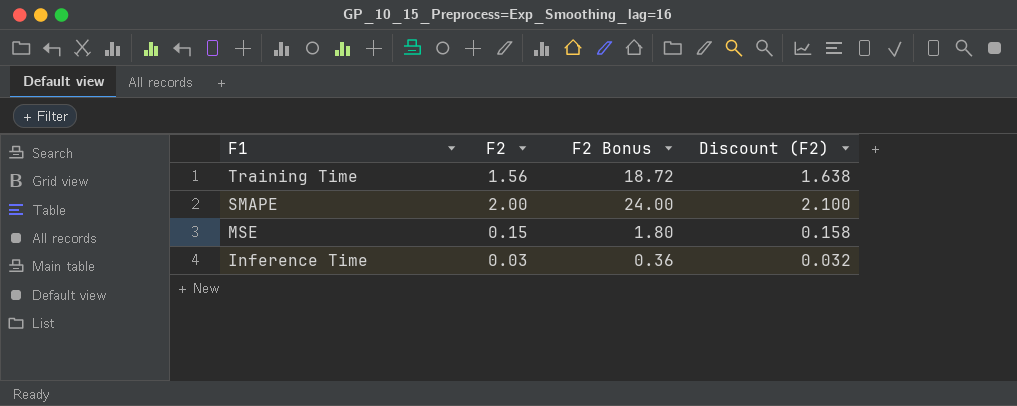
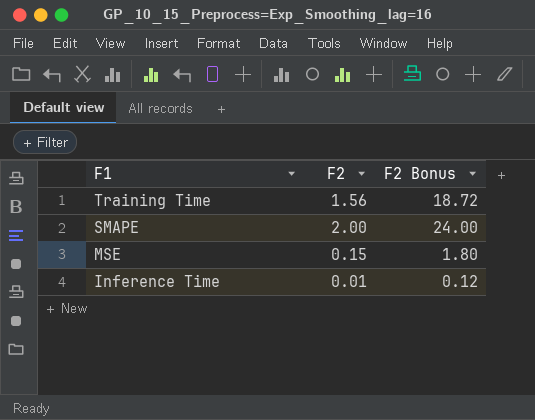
column Discount (F2) | formula: [F2] * 1.05 -> none
Inference Time | F2: 0.03 -> 0.01
Inference Time | F2 Bonus: 0.36 -> 0.12

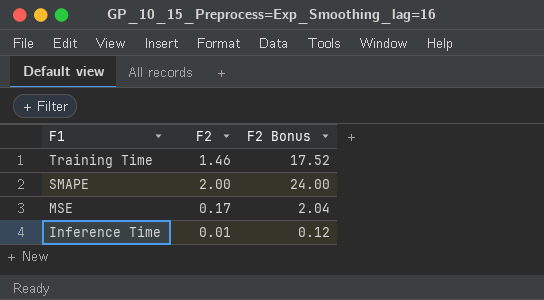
Training Time | F2: 1.56 -> 1.46
Training Time | F2 Bonus: 18.72 -> 17.52
MSE | F2: 0.15 -> 0.17
MSE | F2 Bonus: 1.80 -> 2.04

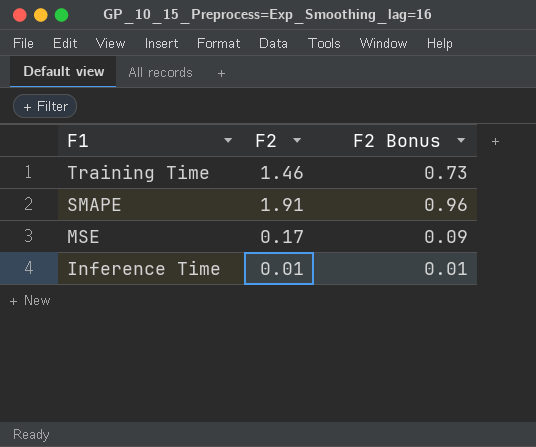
column F2 Bonus | formula: [F2] * 12 -> [F2] * 0.5
SMAPE | F2: 2.00 -> 1.91

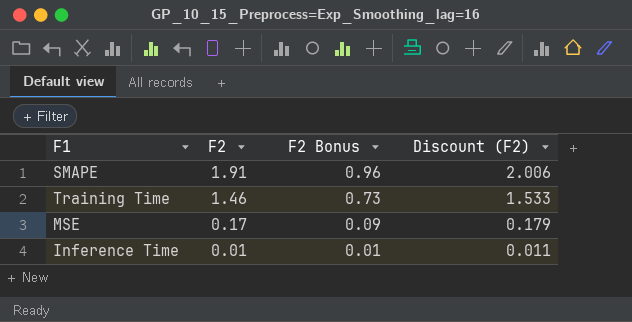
row order: F1 descending -> F2 descending
column Discount (F2) | formula: none -> [F2] * 1.05

